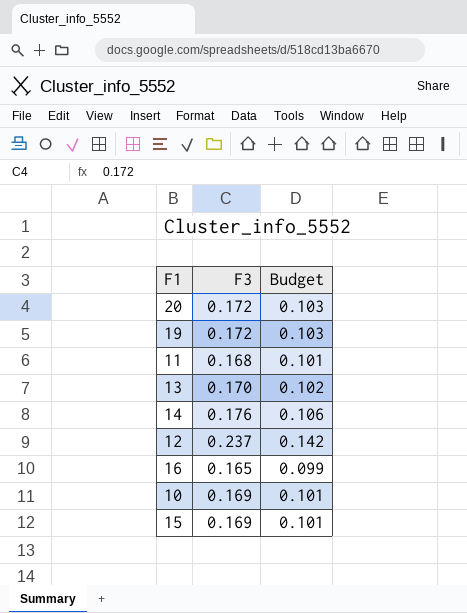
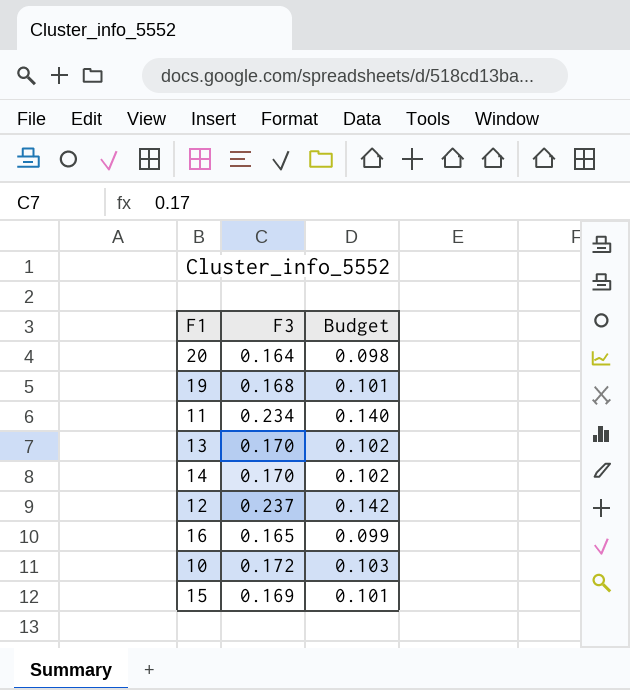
20 | F3: 0.172 -> 0.164
20 | Budget: 0.103 -> 0.098
19 | F3: 0.172 -> 0.168
19 | Budget: 0.103 -> 0.101
11 | F3: 0.168 -> 0.234
11 | Budget: 0.101 -> 0.140
14 | F3: 0.176 -> 0.170
14 | Budget: 0.106 -> 0.102
10 | F3: 0.169 -> 0.172
10 | Budget: 0.101 -> 0.103

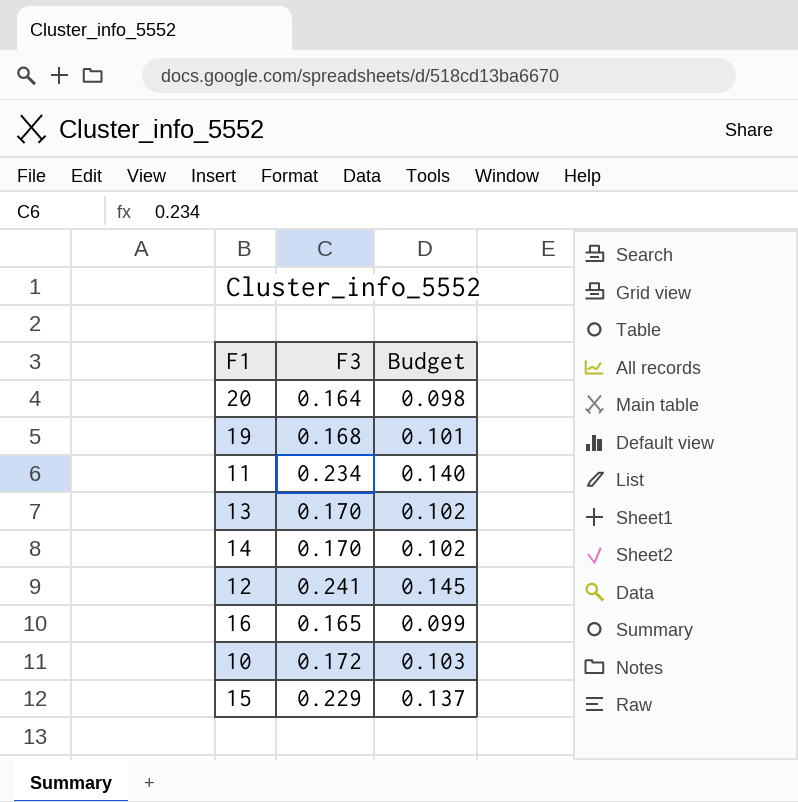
12 | F3: 0.237 -> 0.241
12 | Budget: 0.142 -> 0.145
15 | F3: 0.169 -> 0.229
15 | Budget: 0.101 -> 0.137

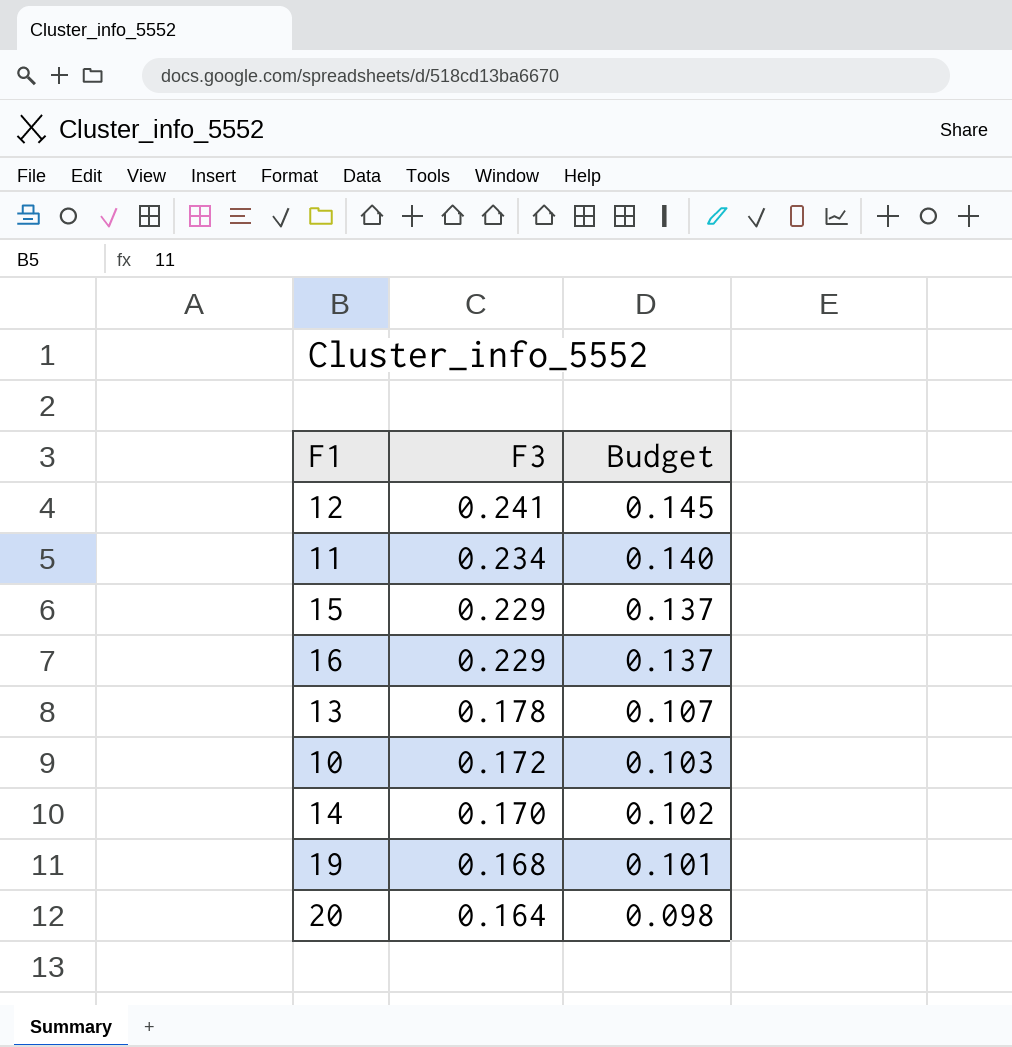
row order: none -> F3 descending
16 | F3: 0.165 -> 0.229
16 | Budget: 0.099 -> 0.137
13 | F3: 0.170 -> 0.178
13 | Budget: 0.102 -> 0.107

